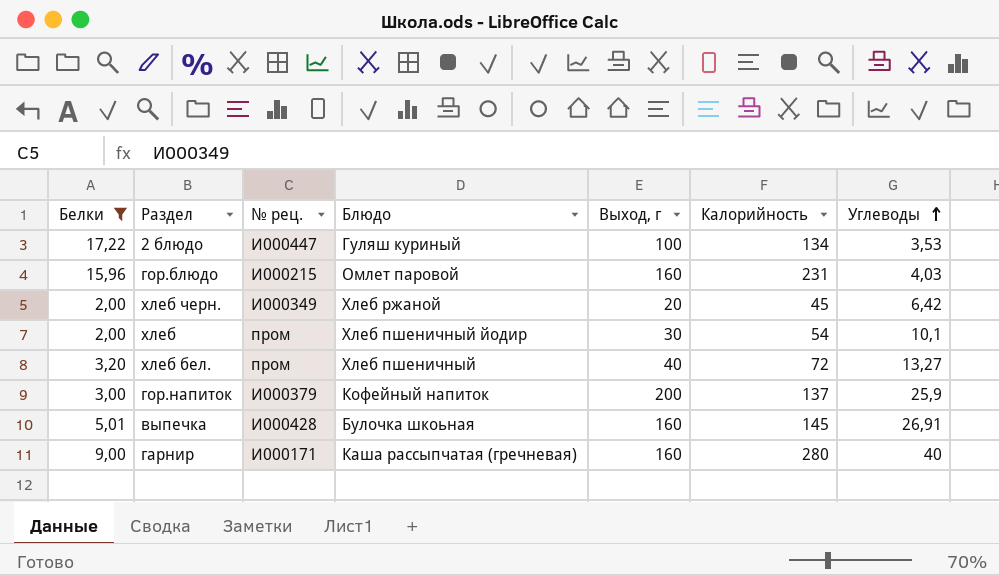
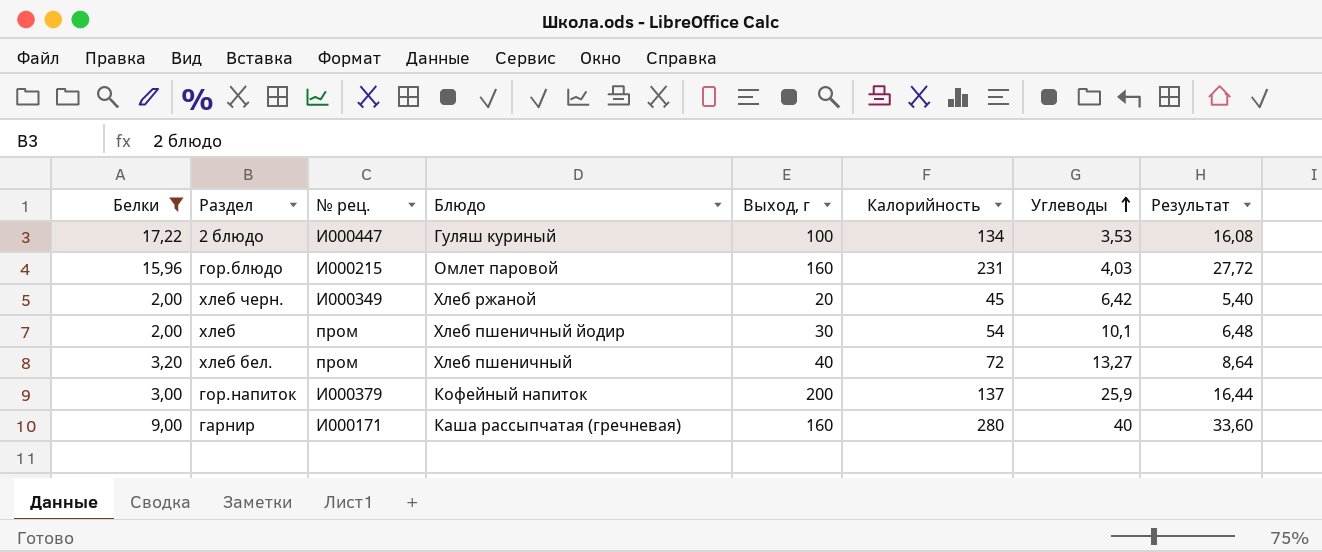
column Результат | formula: none -> [Калорийность] * 0,12
row выпечка: 5,01 | И000428 | Булочка шкоьная | 160 | 145 | 26,91 -> none

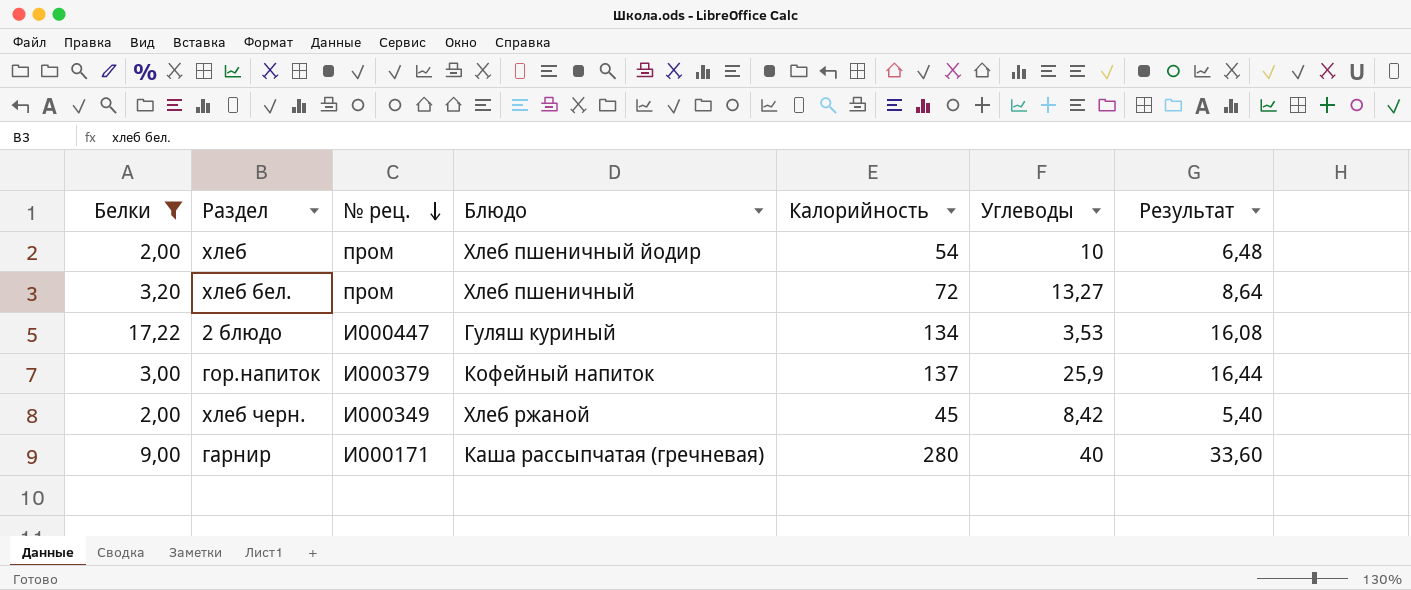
row order: Углеводы ascending -> № рец. descending
column Выход, г | position: 5 -> none
row гор.блюдо: 15,96 | И000215 | Омлет паровой | 160 | 231 | 4,03 | 27,72 -> none
хлеб | Углеводы: 10,1 -> 10
хлеб черн. | Углеводы: 6,42 -> 8,42

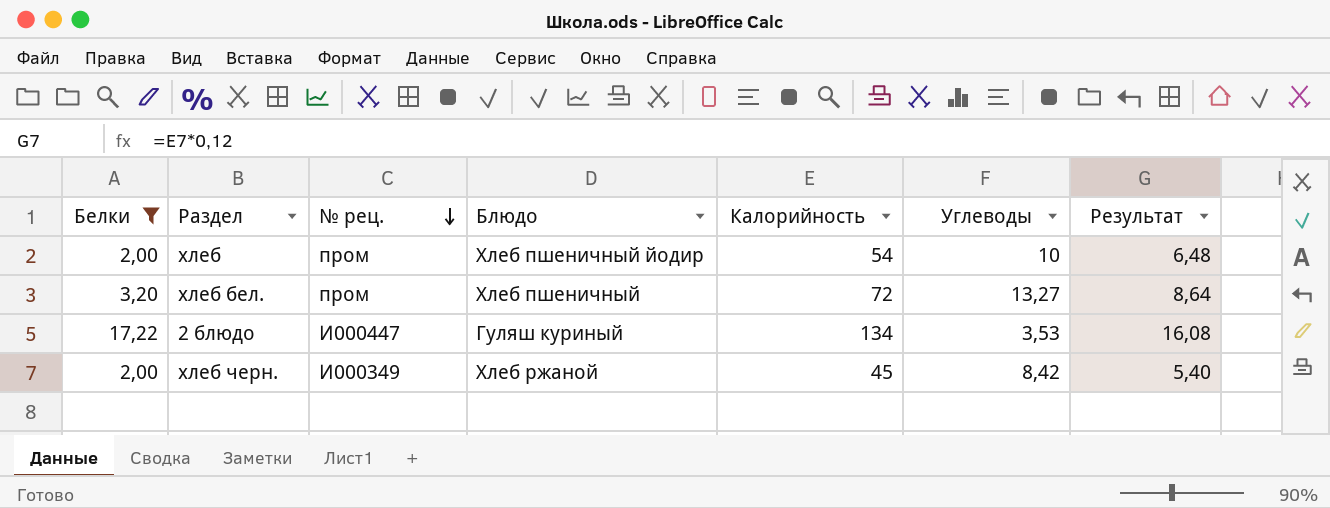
row гор.напиток: 3,00 | И000379 | Кофейный напиток | 137 | 25,9 | 16,44 -> none
row гарнир: 9,00 | И000171 | Каша рассыпчатая (гречневая) | 280 | 40 | 33,60 -> none

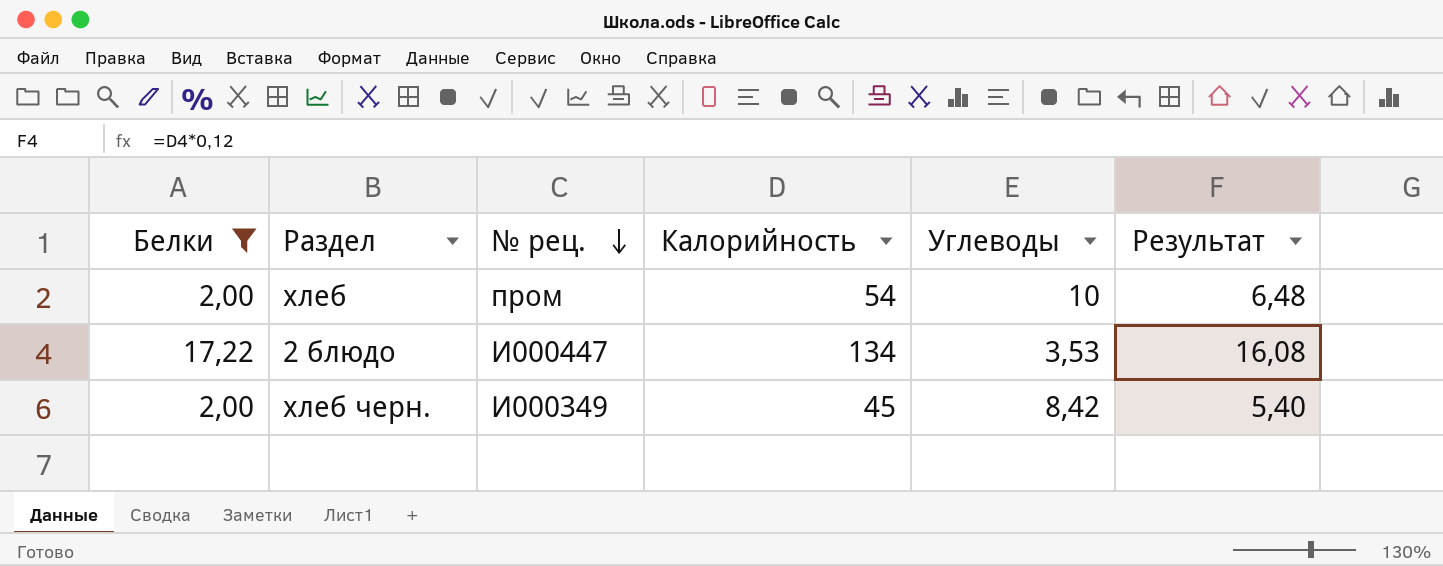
column Блюдо | position: 4 -> none
row хлеб бел.: 3,20 | пром | Хлеб пшеничный | 72 | 13,27 | 8,64 -> none

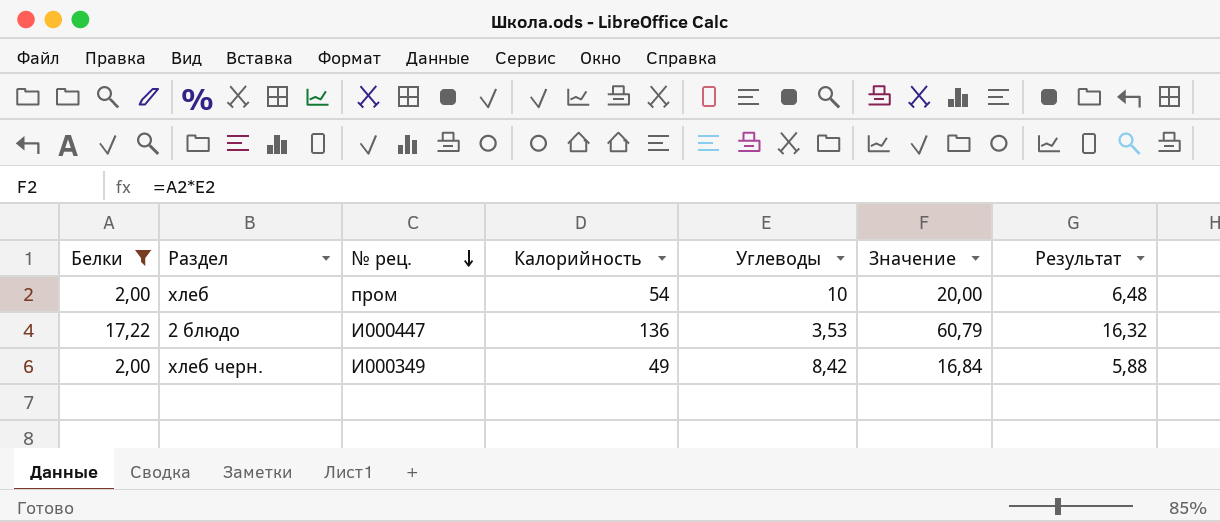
column Значение | formula: none -> [Белки] * [Углеводы]
2 блюдо | Калорийность: 134 -> 136
2 блюдо | Результат: 16,08 -> 16,32
хлеб черн. | Калорийность: 45 -> 49
хлеб черн. | Результат: 5,40 -> 5,88

